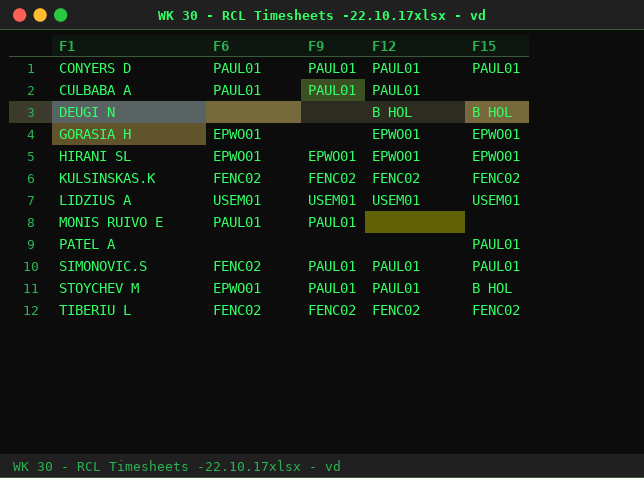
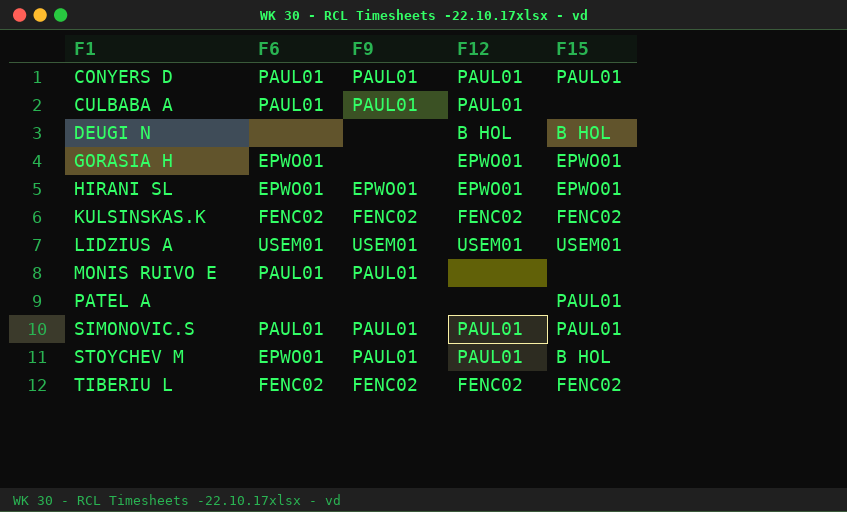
SIMONOVIC.S | F6: FENC02 -> PAUL01

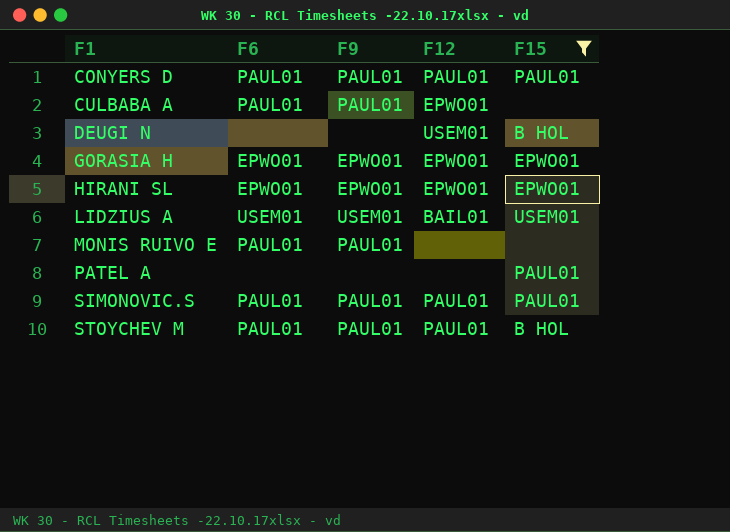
filter: none -> F15 != FENC02
CULBABA A | F12: PAUL01 -> EPWO01
DEUGI N | F12: B HOL -> USEM01
GORASIA H | F9: none -> EPWO01
LIDZIUS A | F12: USEM01 -> BAIL01
STOYCHEV M | F6: EPWO01 -> PAUL01

